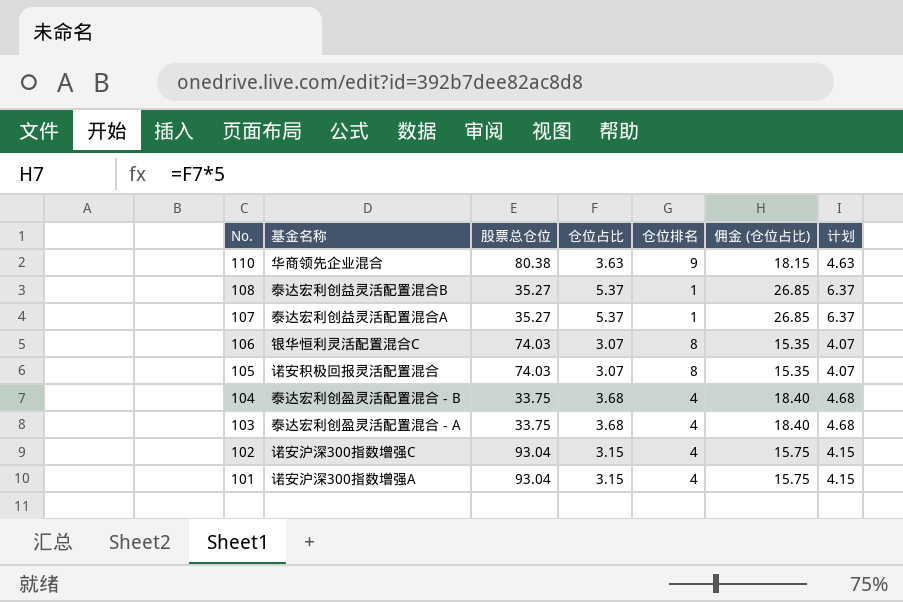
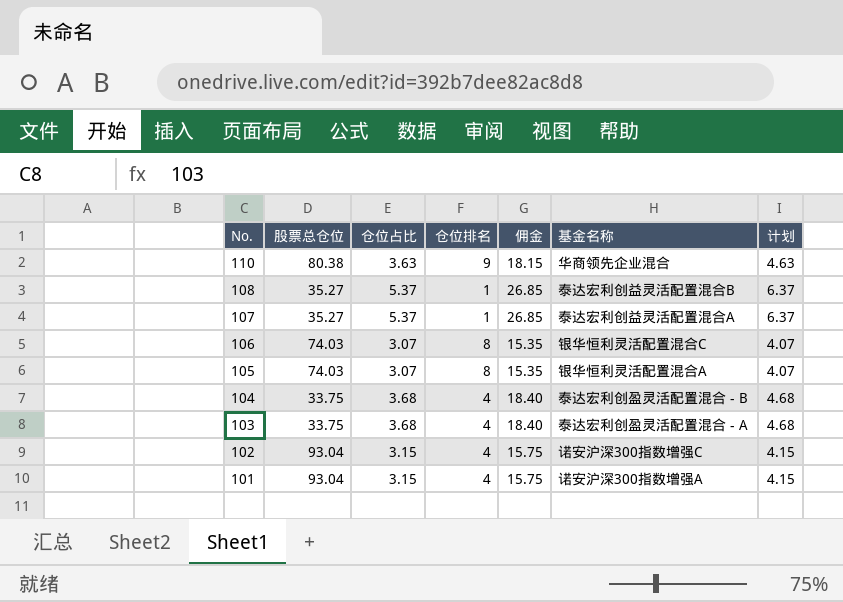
column name: 佣金 (仓位占比) -> 佣金
column 基金名称 | position: 2 -> 6
105 | 基金名称: 诺安积极回报灵活配置混合 -> 银华恒利灵活配置混合A

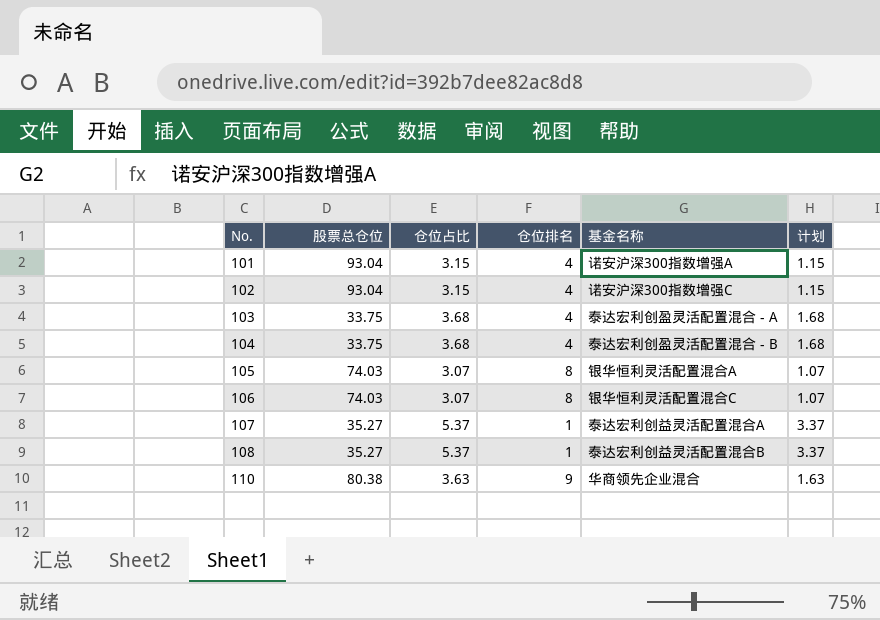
row order: No. descending -> No. ascending
column 佣金 | formula: [仓位占比] * 5 -> none
column 计划 | formula: [仓位占比] + 1 -> [仓位占比] - 2

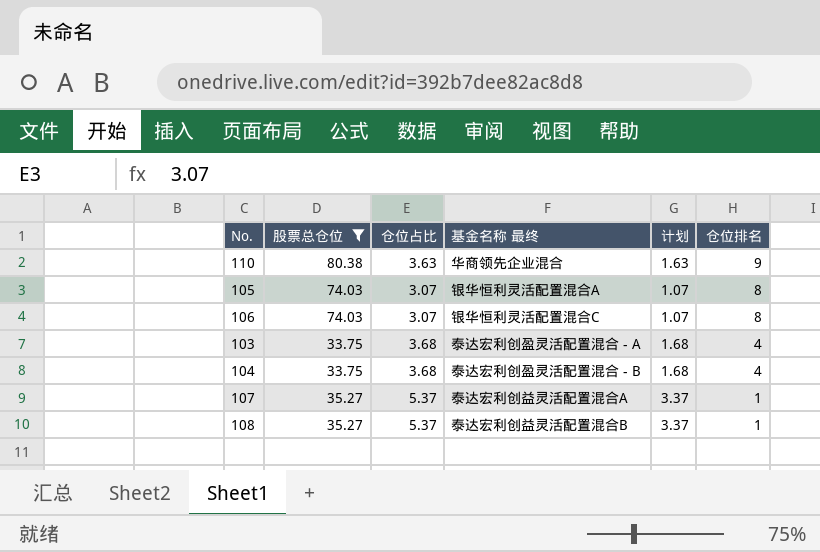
filter: none -> 股票总仓位 != 93.04
row order: No. ascending -> 仓位排名 descending
column name: 基金名称 -> 基金名称 最终
column 仓位排名 | position: 4 -> 6

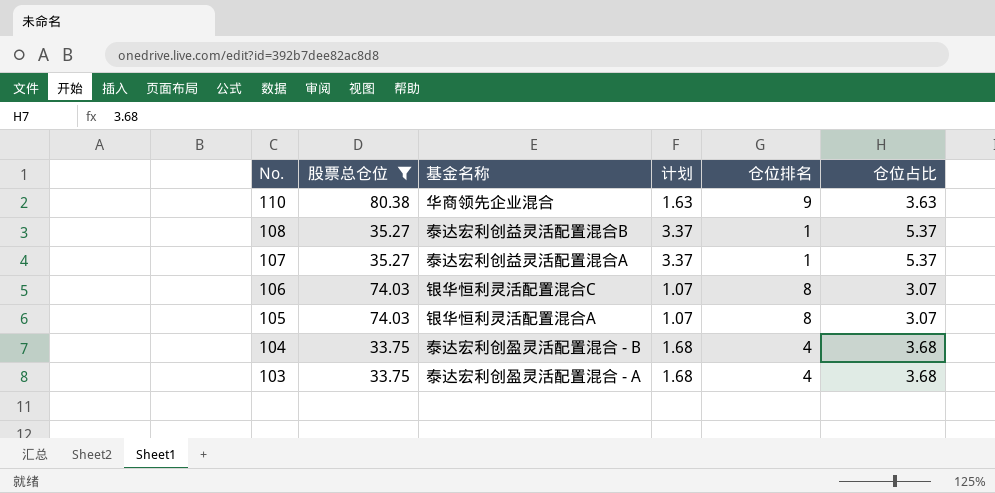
row order: 仓位排名 descending -> No. descending
column name: 基金名称 最终 -> 基金名称
column 仓位占比 | position: 3 -> 6

